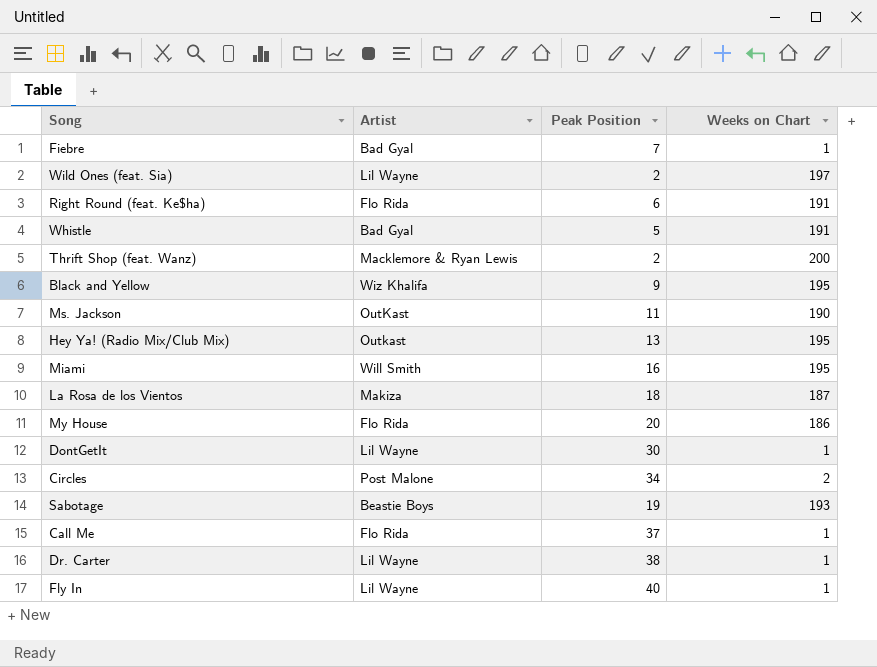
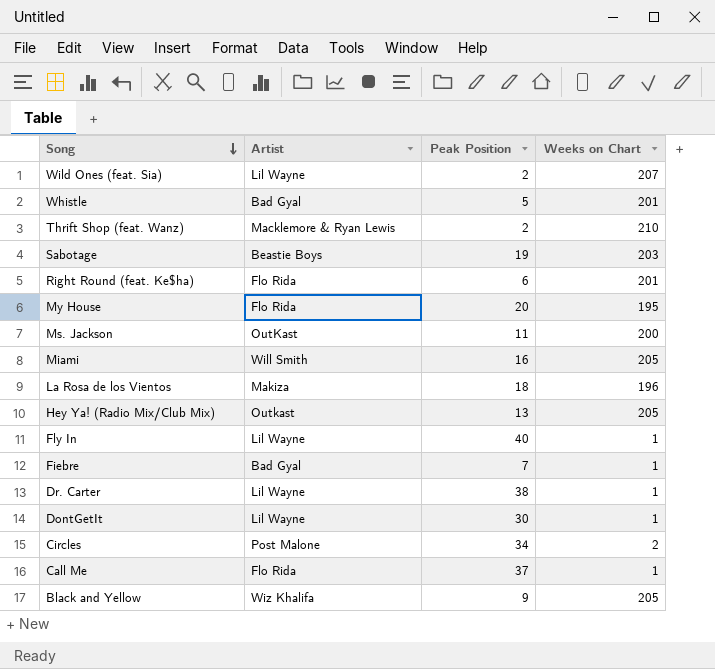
row order: none -> Song descending
Wild Ones (feat. Sia) | Weeks on Chart: 197 -> 207
Whistle | Weeks on Chart: 191 -> 201
Thrift Shop (feat. Wanz) | Weeks on Chart: 200 -> 210
Sabotage | Weeks on Chart: 193 -> 203
Right Round (feat. Ke$ha) | Weeks on Chart: 191 -> 201
My House | Weeks on Chart: 186 -> 195
Ms. Jackson | Weeks on Chart: 190 -> 200
Miami | Weeks on Chart: 195 -> 205
La Rosa de los Vientos | Weeks on Chart: 187 -> 196
Hey Ya! (Radio Mix/Club Mix) | Weeks on Chart: 195 -> 205
Black and Yellow | Weeks on Chart: 195 -> 205

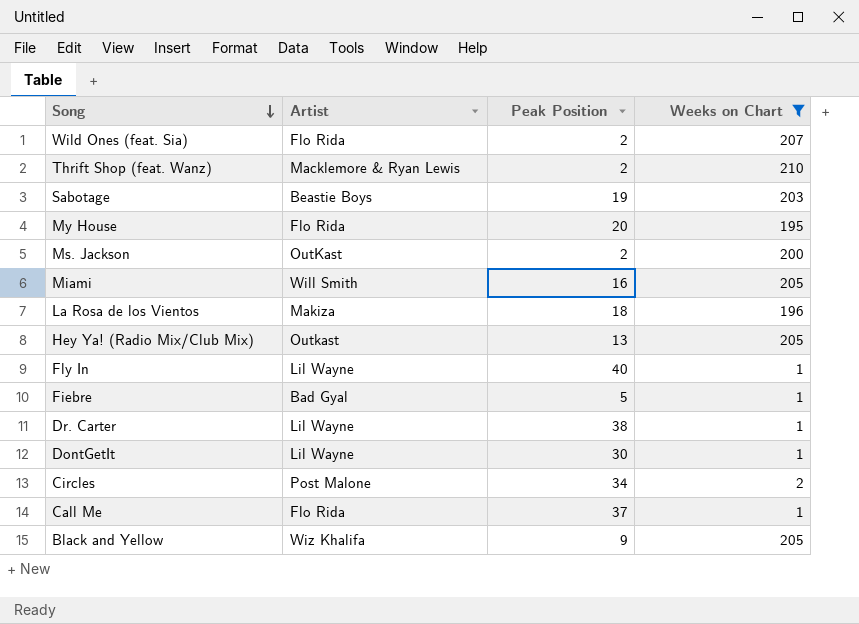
filter: none -> Weeks on Chart != 201
Wild Ones (feat. Sia) | Artist: Lil Wayne -> Flo Rida
Ms. Jackson | Peak Position: 11 -> 2
Fiebre | Peak Position: 7 -> 5

